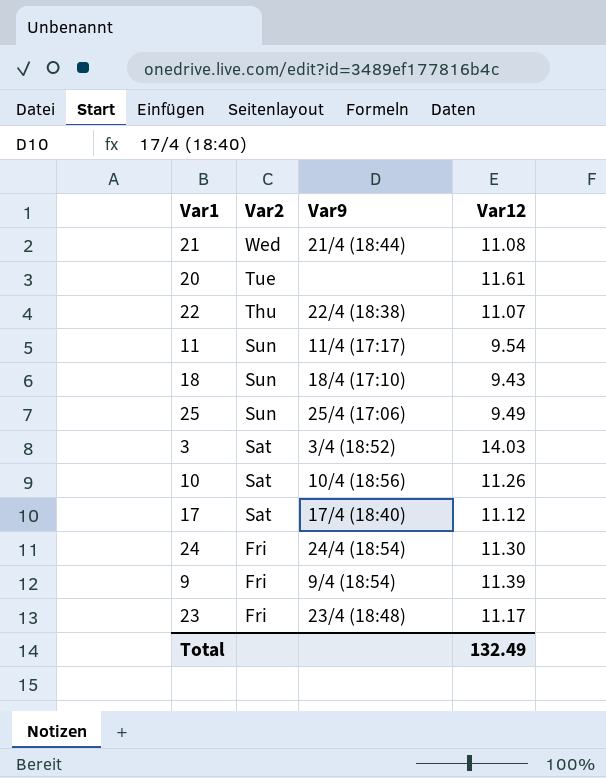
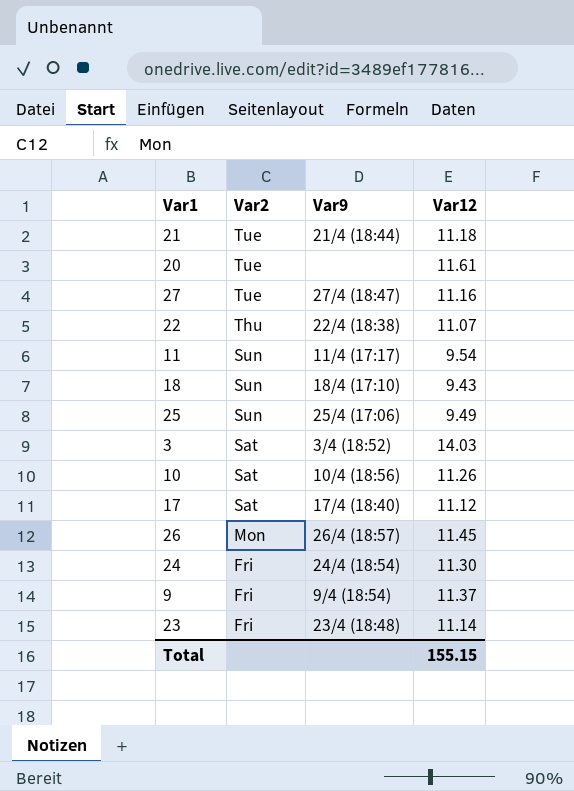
21 | Var2: Wed -> Tue
21 | Var12: 11.08 -> 11.18
row 27: none -> Tue | 27/4 (18:47) | 11.16
row 26: none -> Mon | 26/4 (18:57) | 11.45
9 | Var12: 11.39 -> 11.37
23 | Var12: 11.17 -> 11.14
Total | Var12: 132.49 -> 155.15

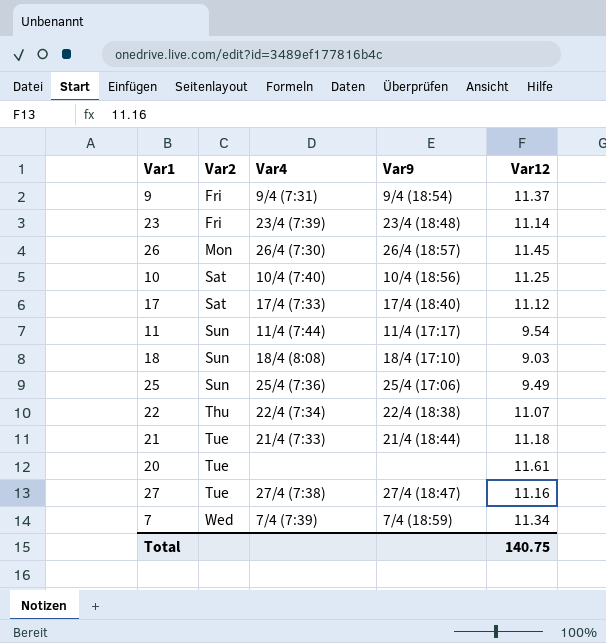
row order: Var2 descending -> Var2 ascending
column Var4 | position: none -> 3
row 3: Sat | 3/4 (18:52) | 14.03 -> none
row 24: Fri | 24/4 (18:54) | 11.30 -> none
10 | Var12: 11.26 -> 11.25
18 | Var12: 9.43 -> 9.03
row 7: none -> Wed | 7/4 (7:39) | 7/4 (18:59) | 11.34
Total | Var12: 155.15 -> 140.75

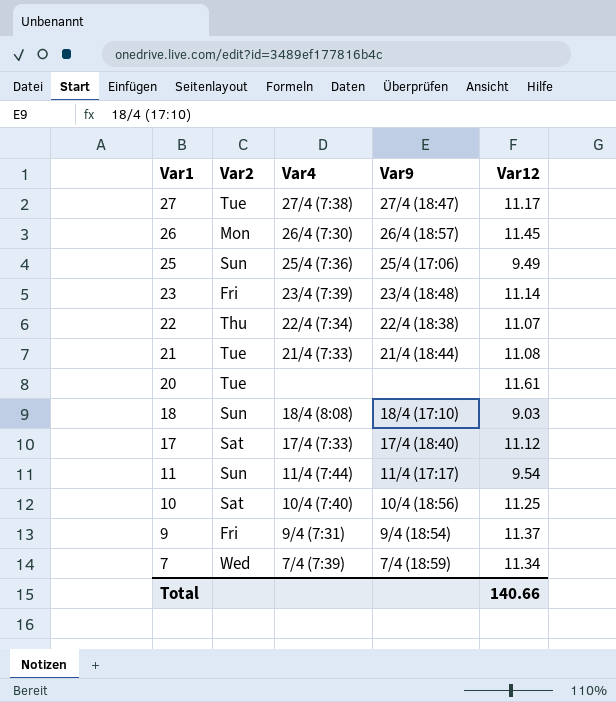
row order: Var2 ascending -> Var1 descending
27 | Var12: 11.16 -> 11.17
21 | Var12: 11.18 -> 11.08
Total | Var12: 140.75 -> 140.66

